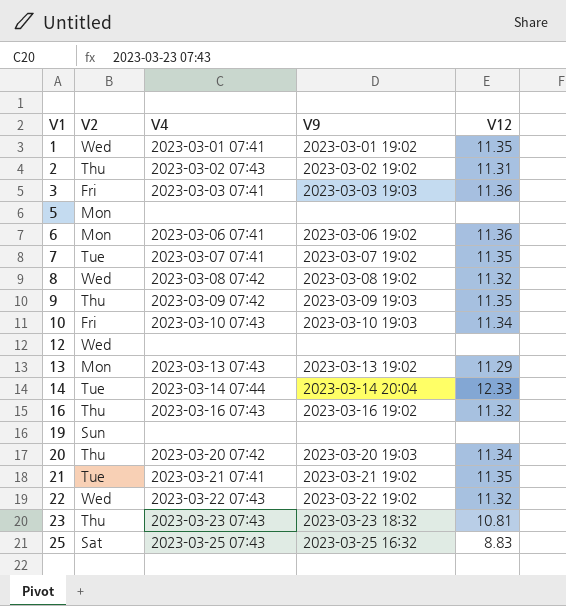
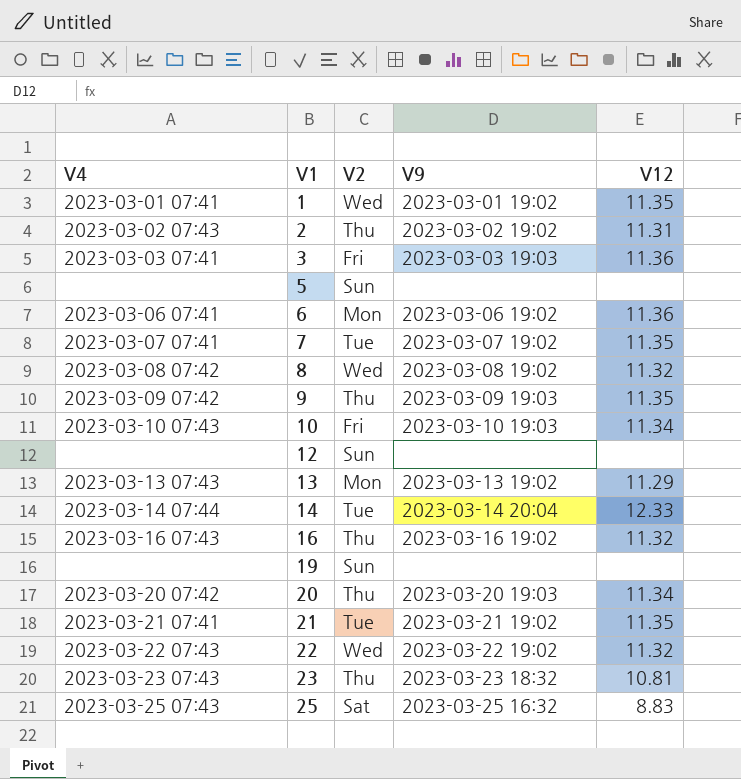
column V4 | position: 3 -> 1
5 | V2: Mon -> Sun
12 | V2: Wed -> Sun

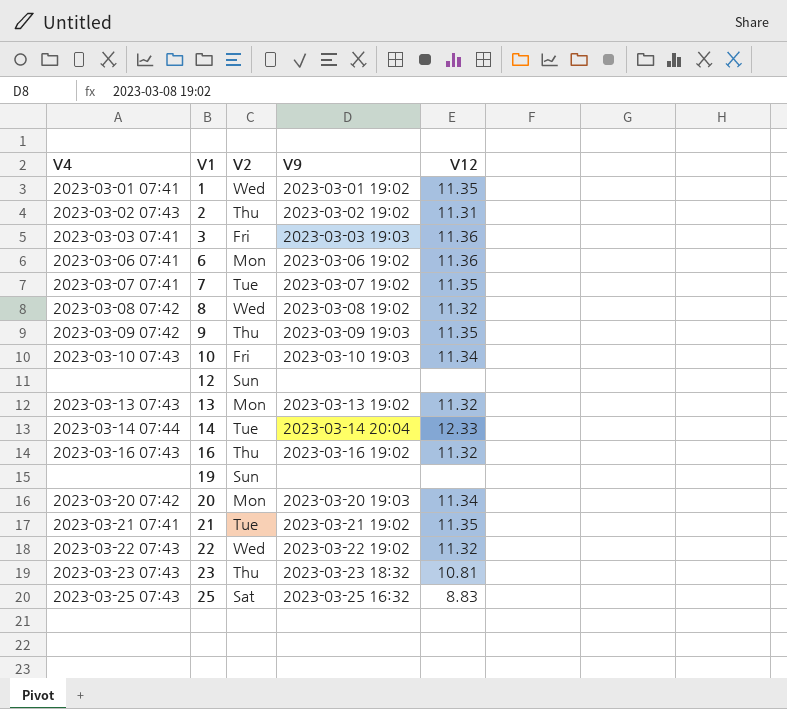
row 5: none | Sun | none | none -> none
13 | V12: 11.29 -> 11.32
20 | V2: Thu -> Mon

